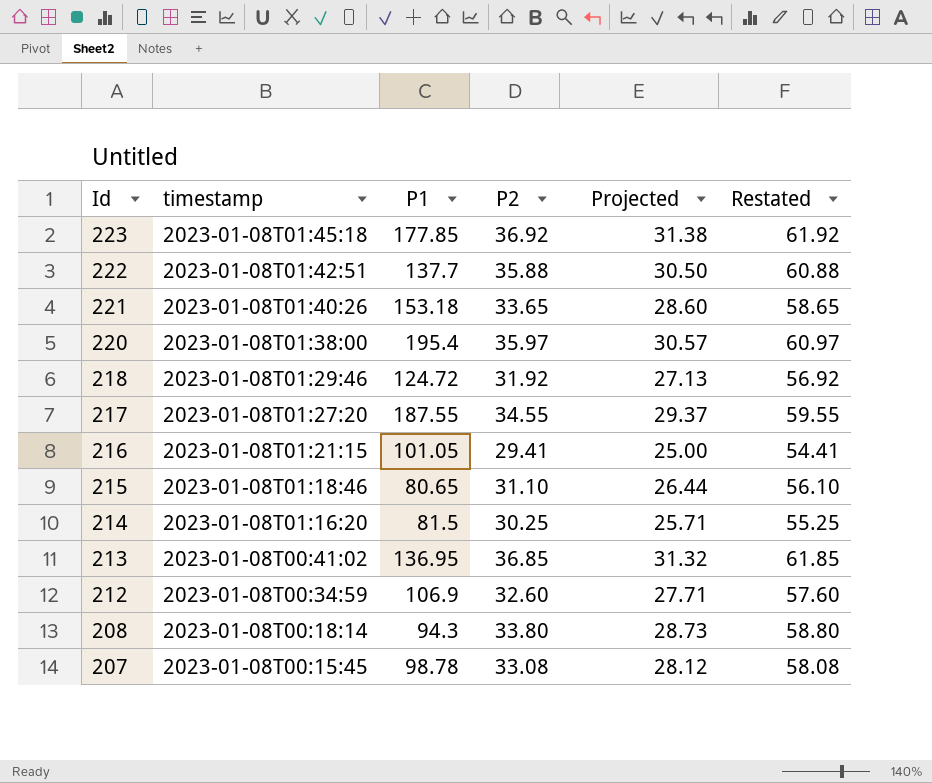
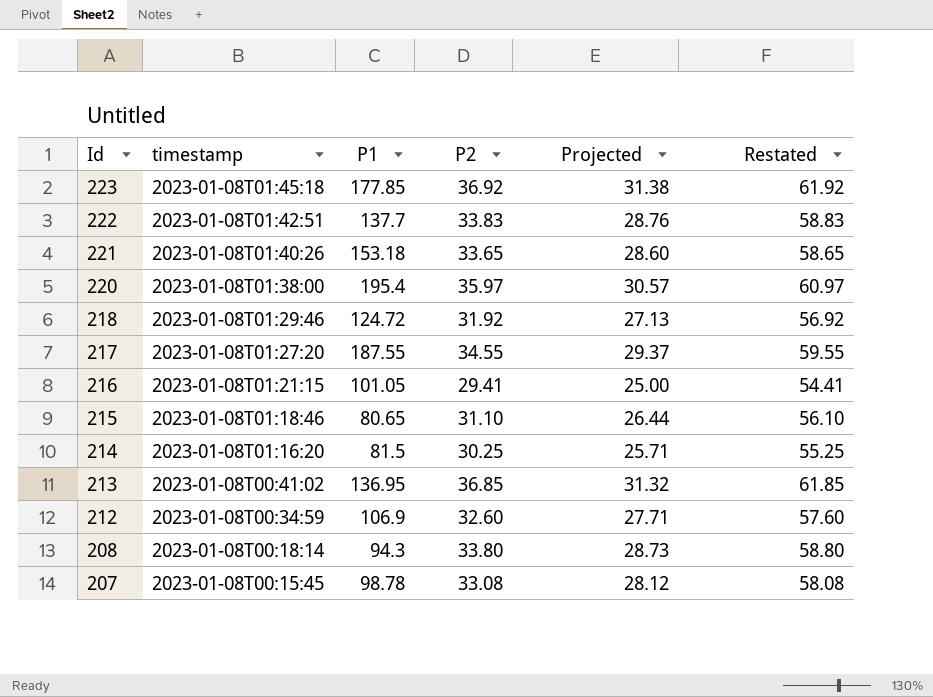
222 | P2: 35.88 -> 33.83
222 | Projected: 30.50 -> 28.76
222 | Restated: 60.88 -> 58.83

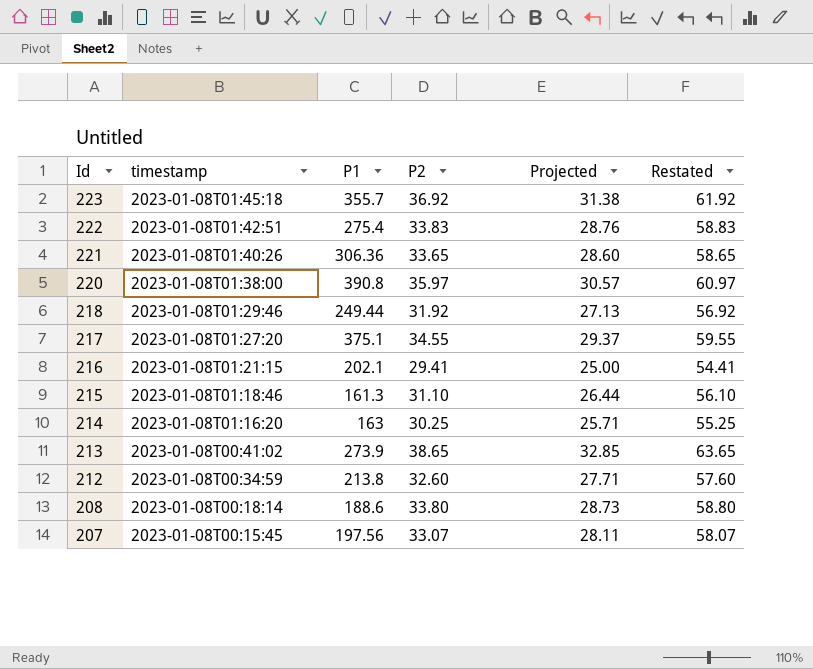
223 | P1: 177.85 -> 355.7
222 | P1: 137.7 -> 275.4
221 | P1: 153.18 -> 306.36
220 | P1: 195.4 -> 390.8
218 | P1: 124.72 -> 249.44
217 | P1: 187.55 -> 375.1
216 | P1: 101.05 -> 202.1
215 | P1: 80.65 -> 161.3
214 | P1: 81.5 -> 163
213 | P1: 136.95 -> 273.9
213 | P2: 36.85 -> 38.65
213 | Projected: 31.32 -> 32.85
213 | Restated: 61.85 -> 63.65
212 | P1: 106.9 -> 213.8
208 | P1: 94.3 -> 188.6
207 | P1: 98.78 -> 197.56
207 | P2: 33.08 -> 33.07
207 | Projected: 28.12 -> 28.11
207 | Restated: 58.08 -> 58.07

